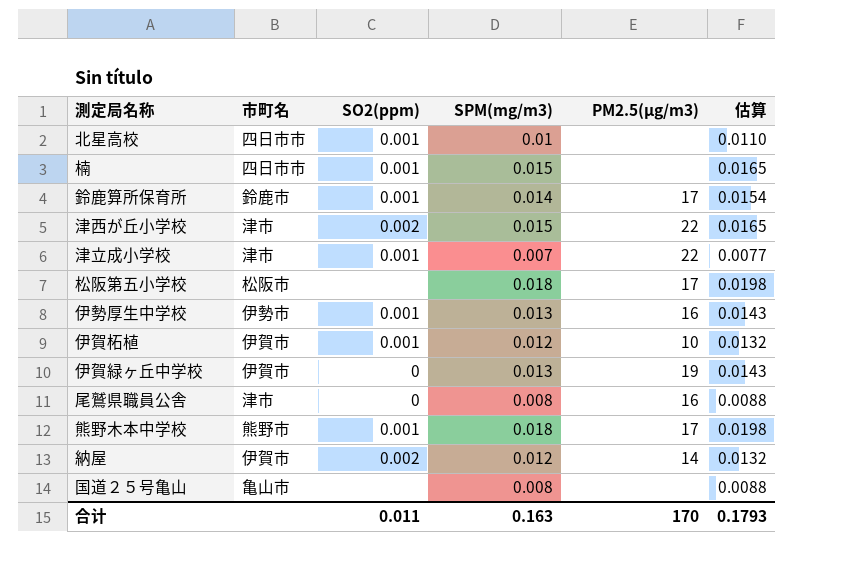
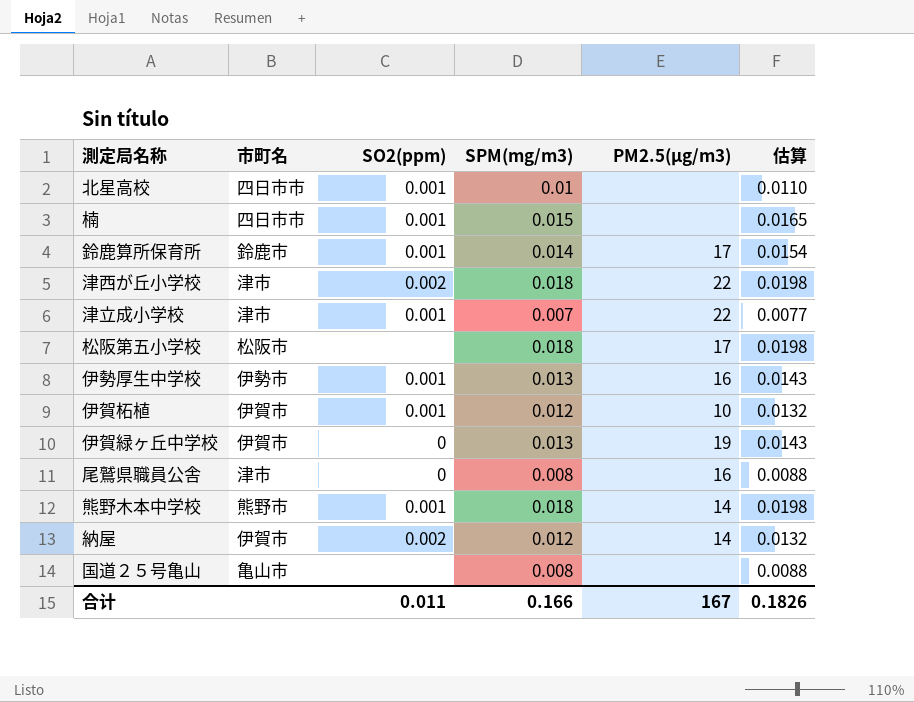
津西が丘小学校 | SPM(mg/m3): 0.015 -> 0.018
津西が丘小学校 | 估算: 0.0165 -> 0.0198
熊野木本中学校 | PM2.5(μg/m3): 17 -> 14
合计 | SPM(mg/m3): 0.163 -> 0.166
合计 | PM2.5(μg/m3): 170 -> 167
合计 | 估算: 0.1793 -> 0.1826

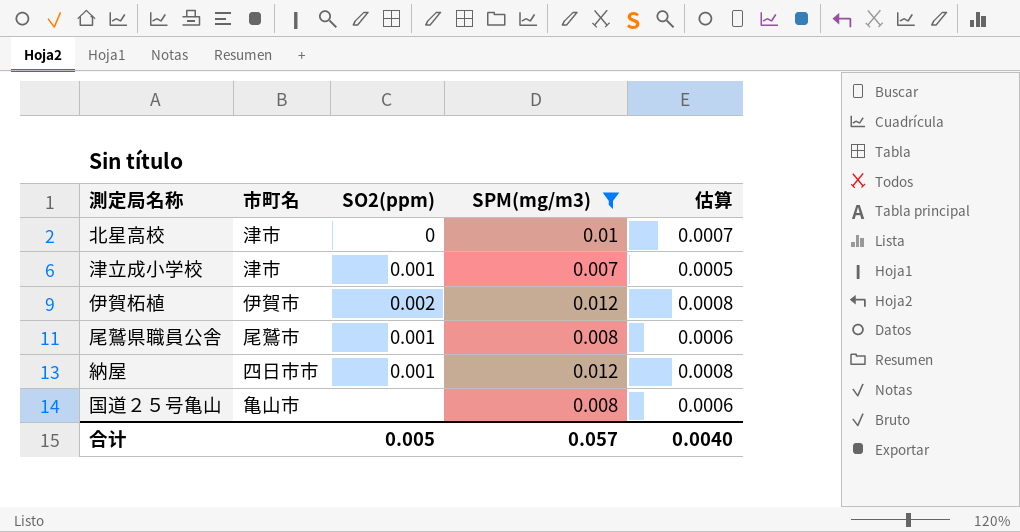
filter: none -> SPM(mg/m3) <= 0.012
column PM2.5(μg/m3) | position: 5 -> none
column 估算 | formula: [SPM(mg/m3)] * 1.1 -> [SPM(mg/m3)] * 0.07
北星高校 | 市町名: 四日市市 -> 津市
北星高校 | SO2(ppm): 0.001 -> 0
伊賀柘植 | SO2(ppm): 0.001 -> 0.002
尾鷲県職員公舎 | 市町名: 津市 -> 尾鷲市
尾鷲県職員公舎 | SO2(ppm): 0 -> 0.001
納屋 | 市町名: 伊賀市 -> 四日市市
納屋 | SO2(ppm): 0.002 -> 0.001
合计 | SO2(ppm): 0.011 -> 0.005
合计 | SPM(mg/m3): 0.166 -> 0.057
合计 | 估算: 0.1826 -> 0.0040

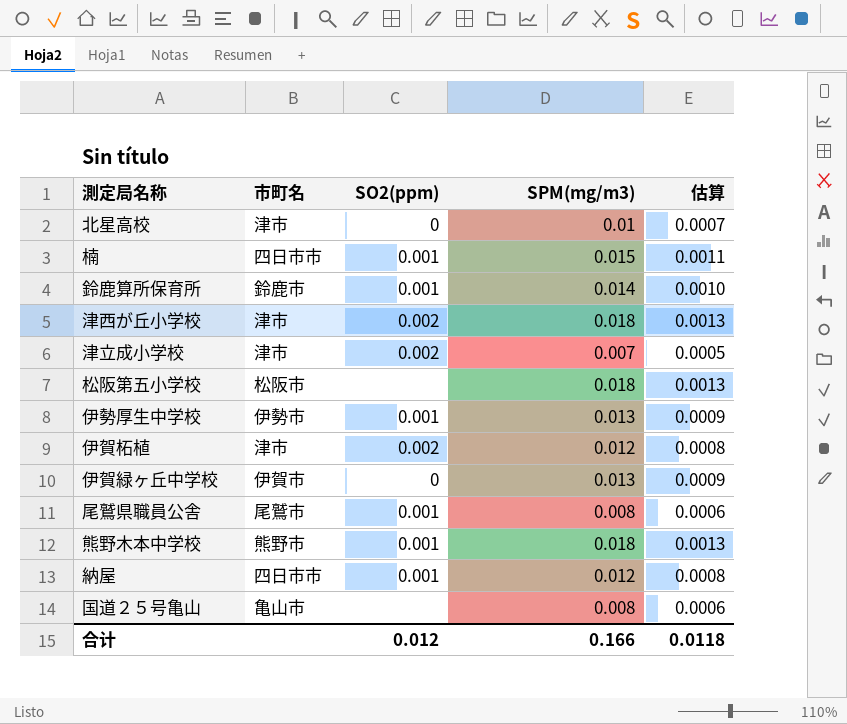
filter: SPM(mg/m3) <= 0.012 -> none
津立成小学校 | SO2(ppm): 0.001 -> 0.002
伊賀柘植 | 市町名: 伊賀市 -> 津市
合计 | SO2(ppm): 0.005 -> 0.012
合计 | SPM(mg/m3): 0.057 -> 0.166
合计 | 估算: 0.0040 -> 0.0118

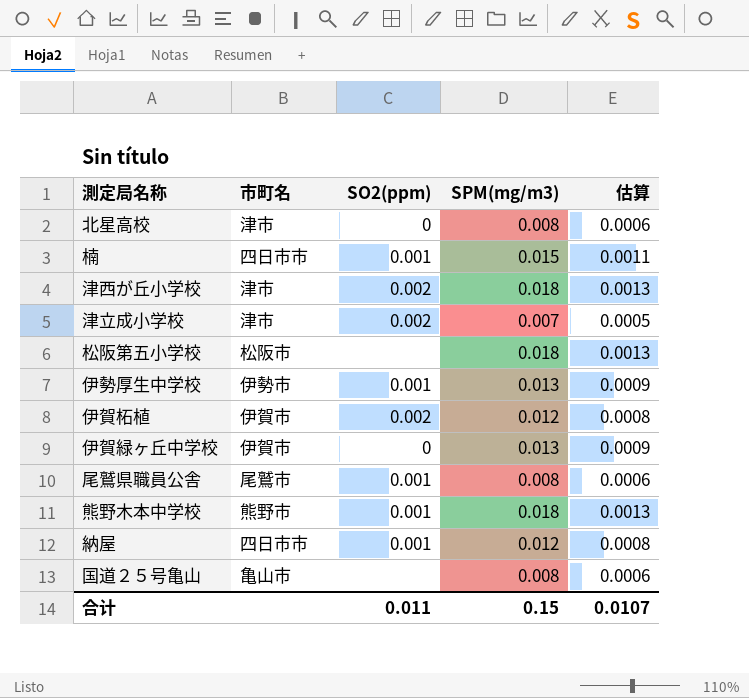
row 鈴鹿算所保育所: 鈴鹿市 | 0.001 | 0.014 | 0.0010 -> none
北星高校 | SPM(mg/m3): 0.01 -> 0.008
北星高校 | 估算: 0.0007 -> 0.0006
伊賀柘植 | 市町名: 津市 -> 伊賀市
合计 | SO2(ppm): 0.012 -> 0.011
合计 | SPM(mg/m3): 0.166 -> 0.15
合计 | 估算: 0.0118 -> 0.0107

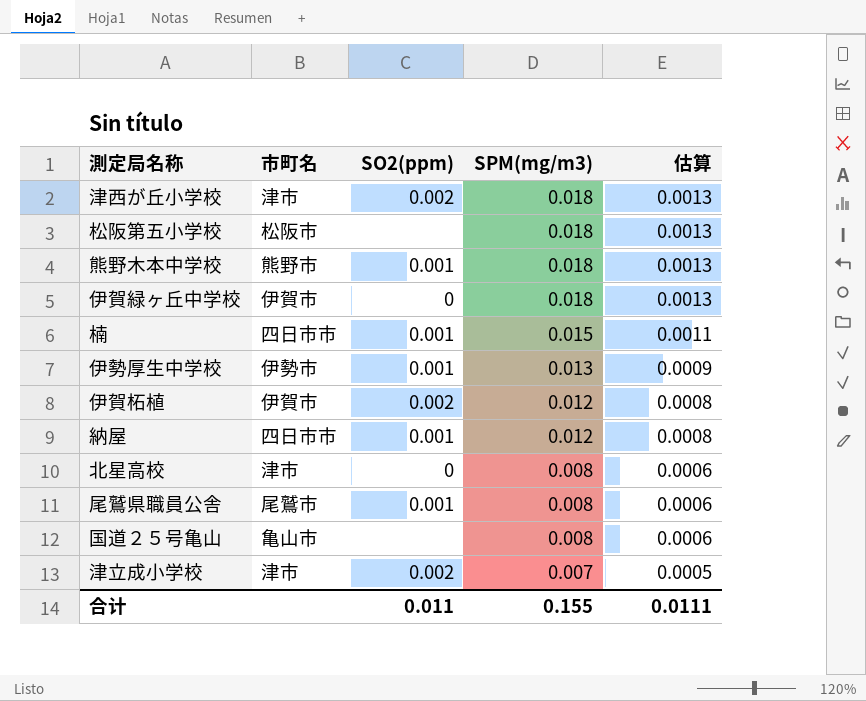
row order: none -> SPM(mg/m3) descending
伊賀緑ヶ丘中学校 | SPM(mg/m3): 0.013 -> 0.018
伊賀緑ヶ丘中学校 | 估算: 0.0009 -> 0.0013
合计 | SPM(mg/m3): 0.15 -> 0.155
合计 | 估算: 0.0107 -> 0.0111

